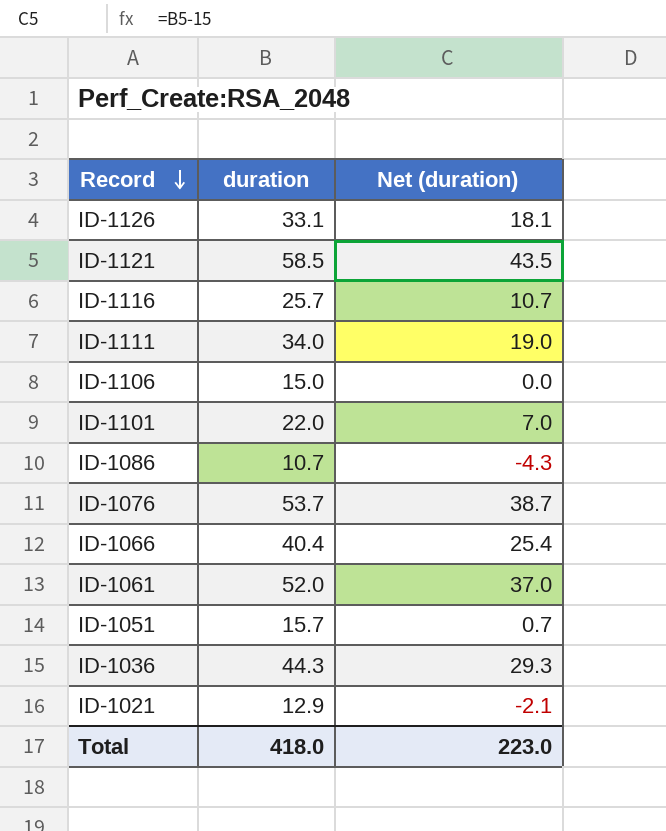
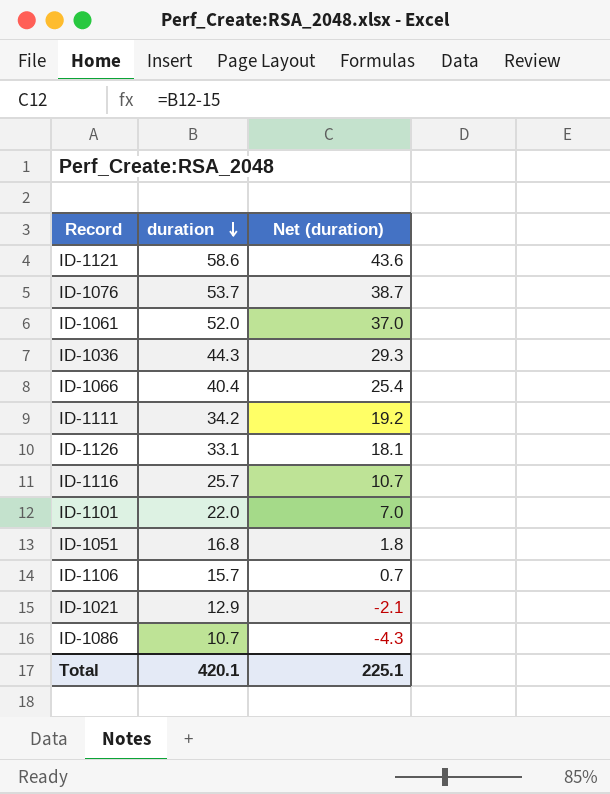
row order: Record descending -> duration descending
ID-1121 | duration: 58.5 -> 58.6
ID-1121 | Net (duration): 43.5 -> 43.6
ID-1111 | duration: 34.0 -> 34.2
ID-1111 | Net (duration): 19.0 -> 19.2
ID-1051 | duration: 15.7 -> 16.8
ID-1051 | Net (duration): 0.7 -> 1.8
ID-1106 | duration: 15.0 -> 15.7
ID-1106 | Net (duration): 0.0 -> 0.7
Total | duration: 418.0 -> 420.1
Total | Net (duration): 223.0 -> 225.1

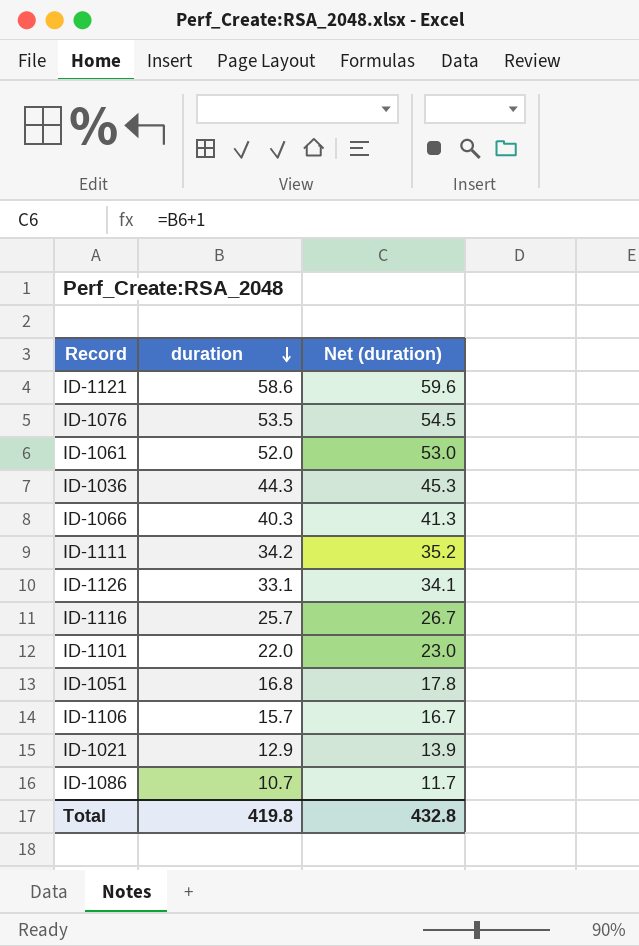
column Net (duration) | formula: [duration] - 15 -> [duration] + 1
ID-1076 | duration: 53.7 -> 53.5
ID-1066 | duration: 40.4 -> 40.3
Total | duration: 420.1 -> 419.8
Total | Net (duration): 225.1 -> 432.8

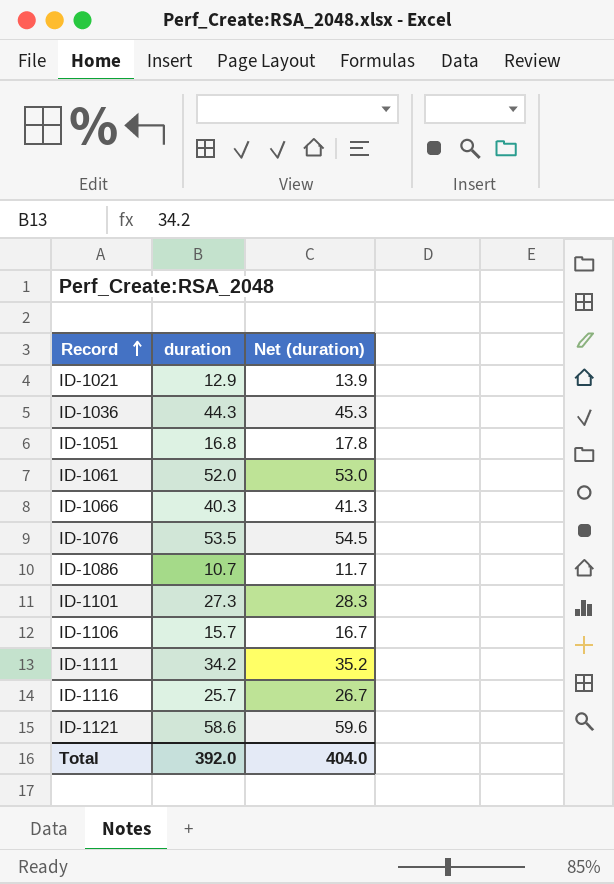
row order: duration descending -> Record ascending
row ID-1126: 33.1 | 34.1 -> none
ID-1101 | duration: 22.0 -> 27.3
ID-1101 | Net (duration): 23.0 -> 28.3
Total | duration: 419.8 -> 392.0
Total | Net (duration): 432.8 -> 404.0

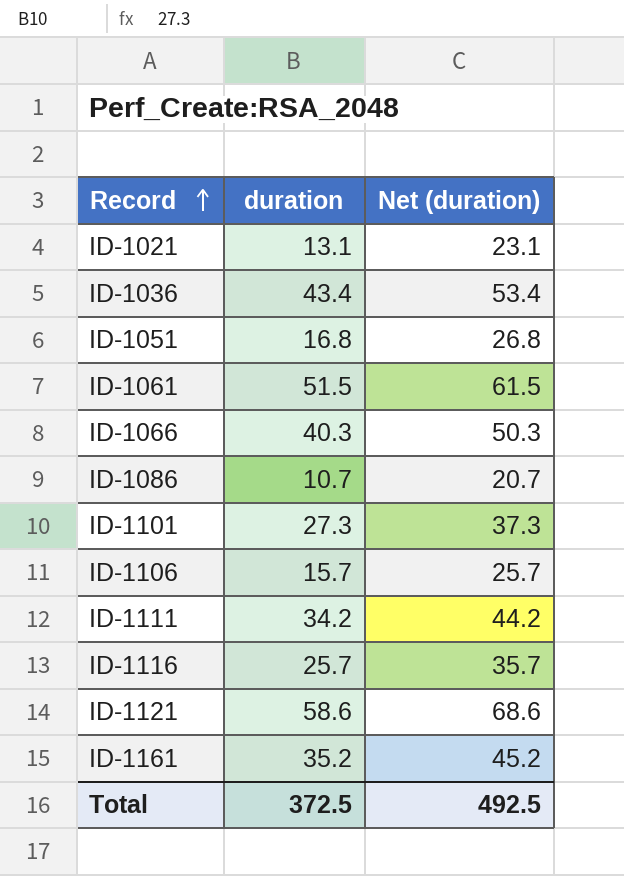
column Net (duration) | formula: [duration] + 1 -> [duration] + 10
row ID-1076: 53.5 | 54.5 -> none
ID-1021 | duration: 12.9 -> 13.1
ID-1036 | duration: 44.3 -> 43.4
ID-1061 | duration: 52.0 -> 51.5
row ID-1161: none -> 35.2 | 45.2
Total | duration: 392.0 -> 372.5
Total | Net (duration): 404.0 -> 492.5

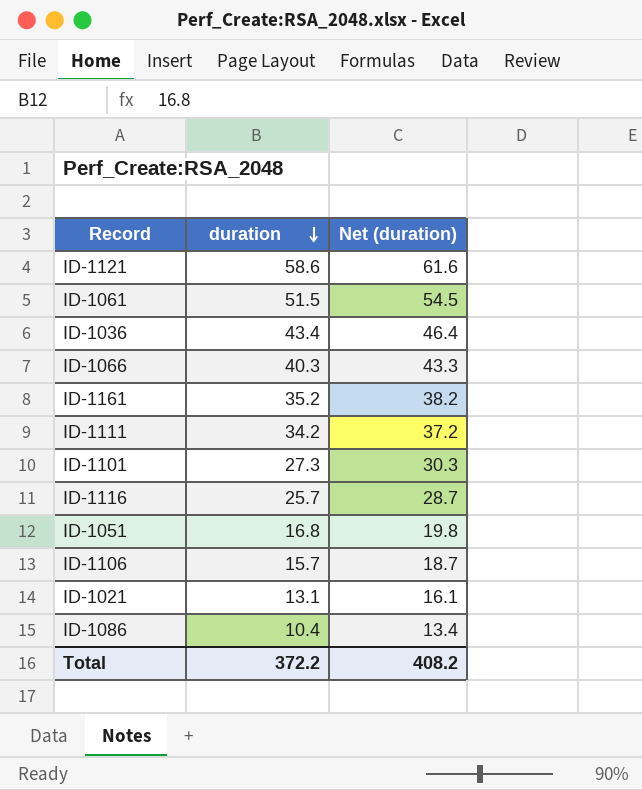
row order: Record ascending -> duration descending
column Net (duration) | formula: [duration] + 10 -> [duration] + 3
ID-1086 | duration: 10.7 -> 10.4
Total | duration: 372.5 -> 372.2
Total | Net (duration): 492.5 -> 408.2

